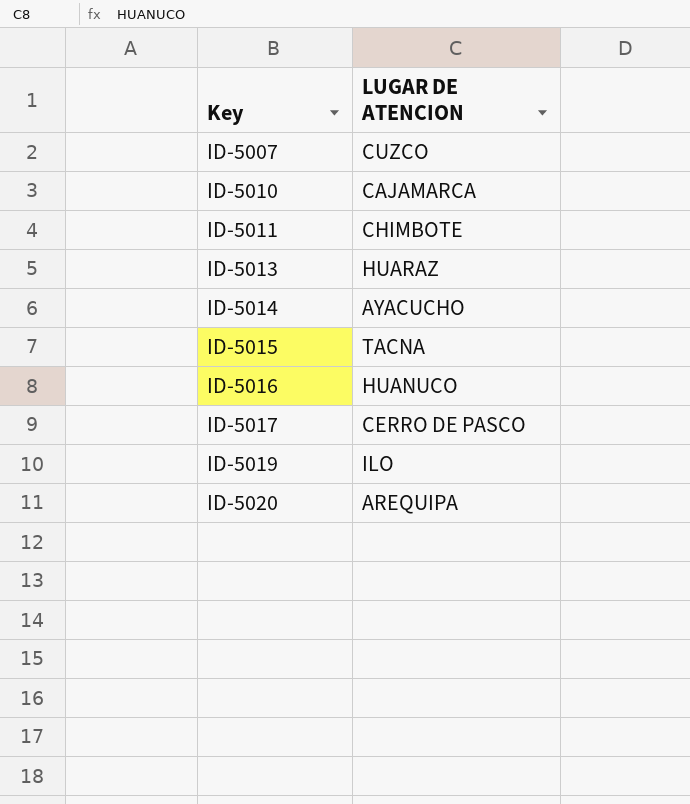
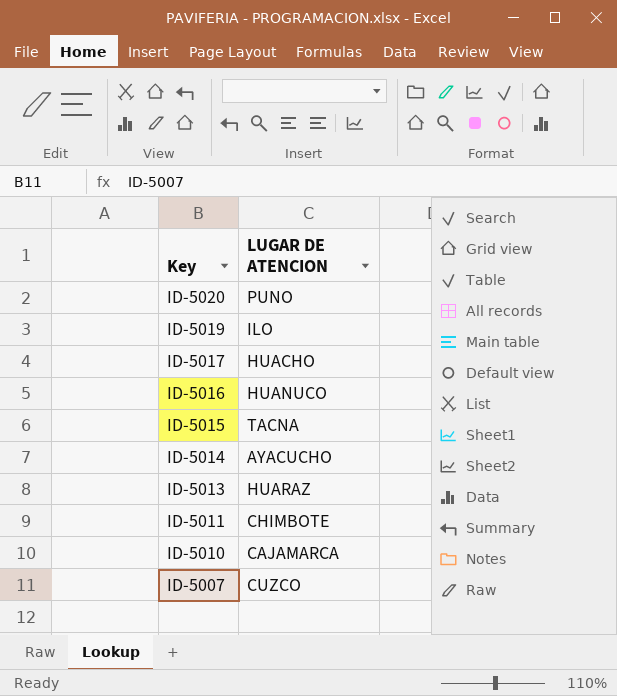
row order: Key ascending -> Key descending
ID-5020 | LUGAR DE ATENCION: AREQUIPA -> PUNO
ID-5017 | LUGAR DE ATENCION: CERRO DE PASCO -> HUACHO

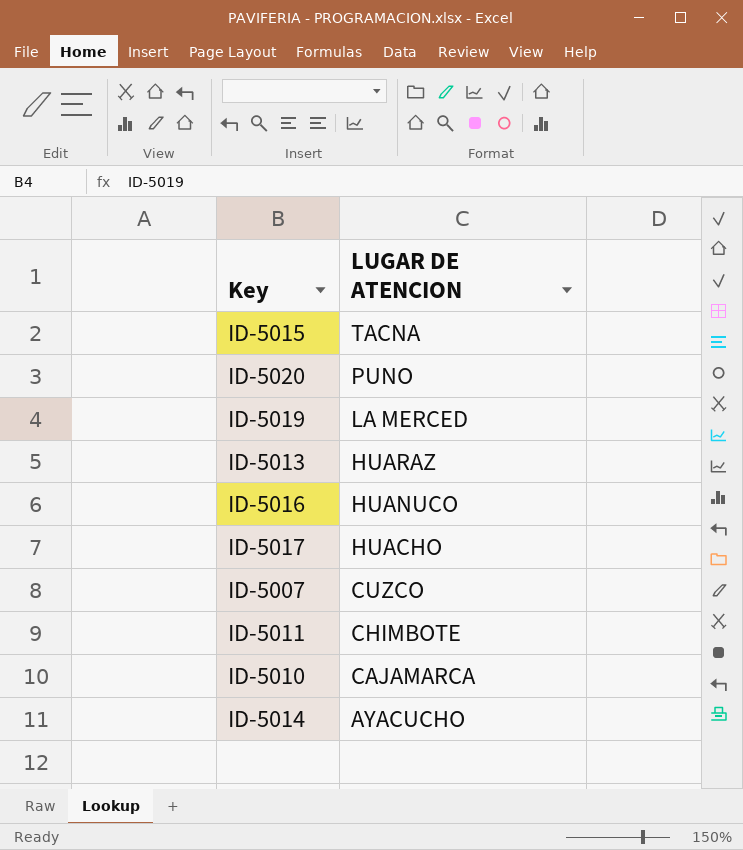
row order: Key descending -> LUGAR DE ATENCION descending
ID-5019 | LUGAR DE ATENCION: ILO -> LA MERCED

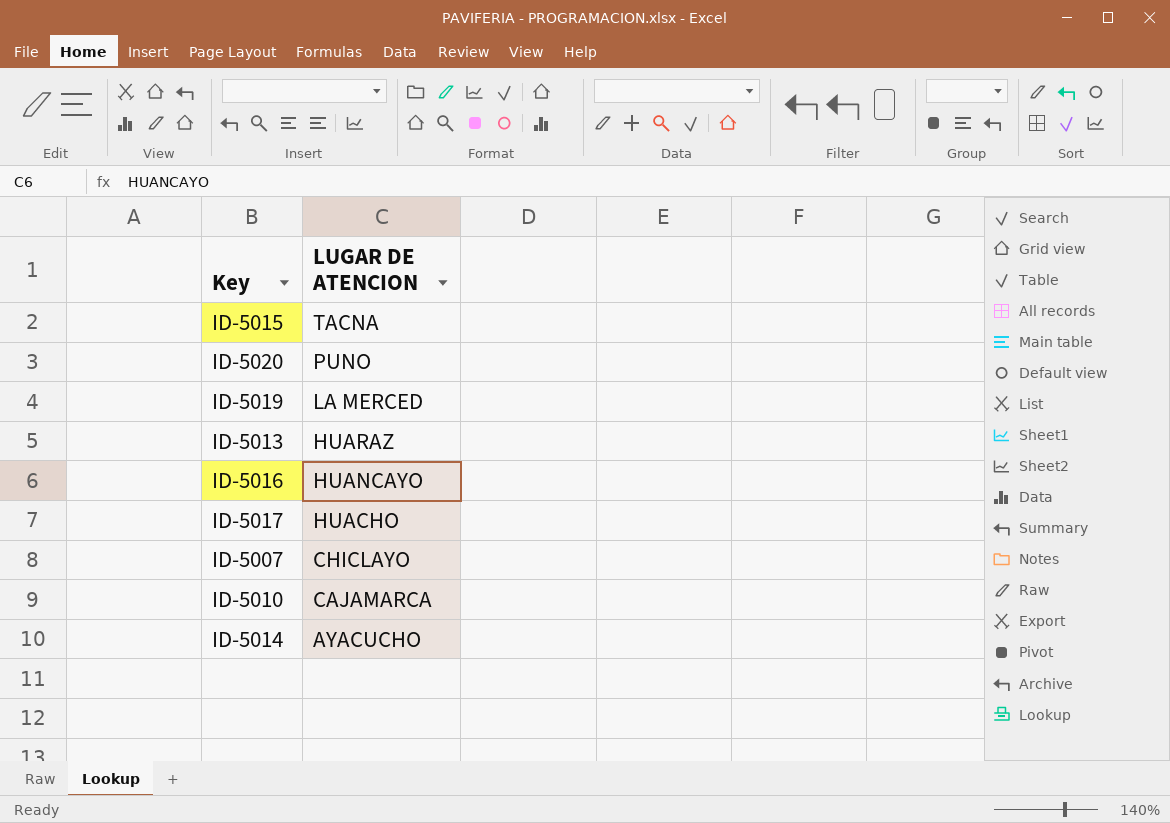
row ID-5011: CHIMBOTE -> none
ID-5016 | LUGAR DE ATENCION: HUANUCO -> HUANCAYO
ID-5007 | LUGAR DE ATENCION: CUZCO -> CHICLAYO

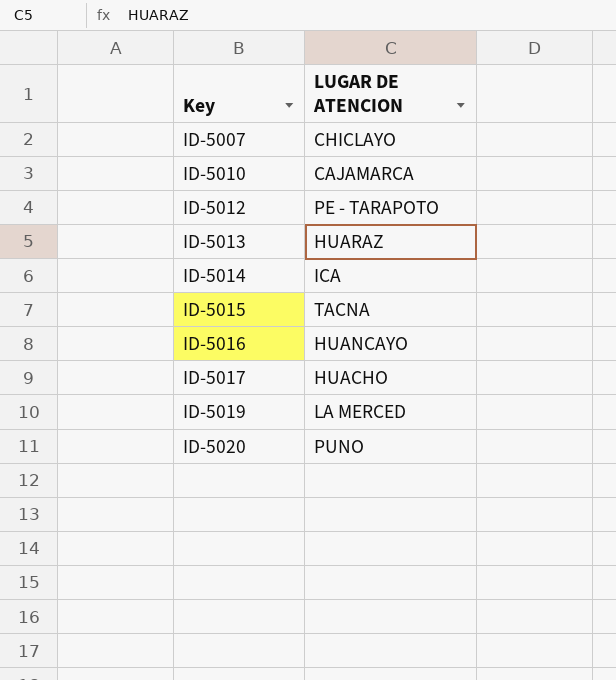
row order: LUGAR DE ATENCION descending -> Key ascending
row ID-5012: none -> PE - TARAPOTO
ID-5014 | LUGAR DE ATENCION: AYACUCHO -> ICA

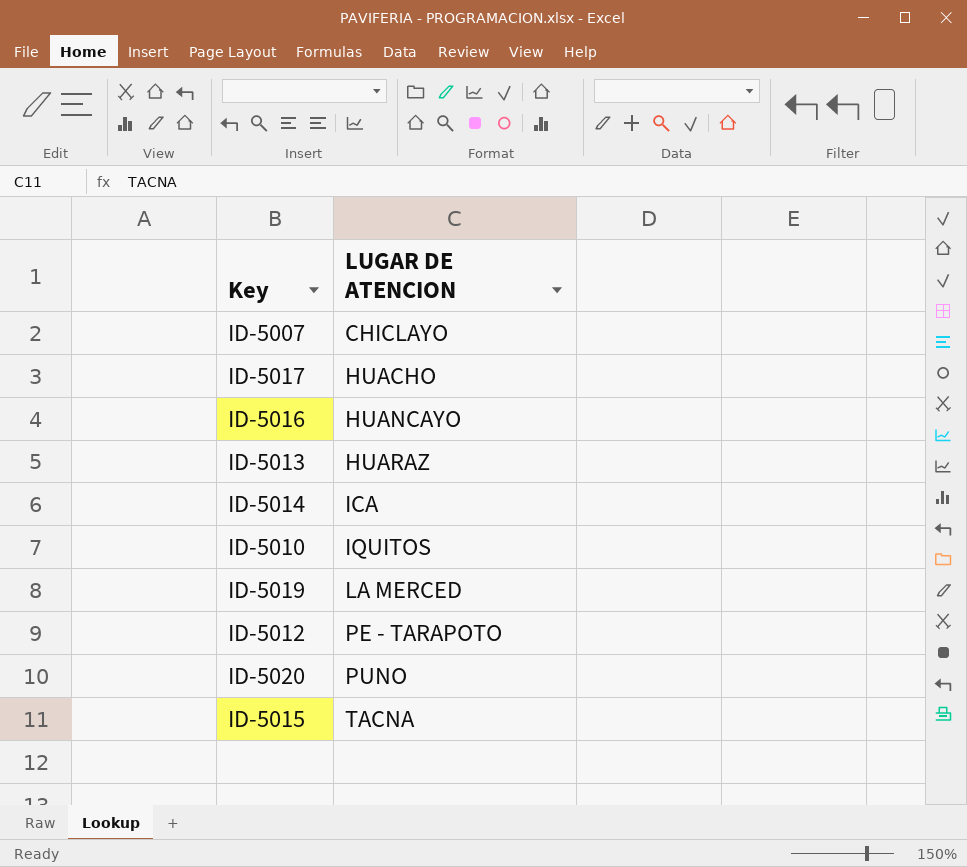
row order: Key ascending -> LUGAR DE ATENCION ascending
ID-5010 | LUGAR DE ATENCION: CAJAMARCA -> IQUITOS

